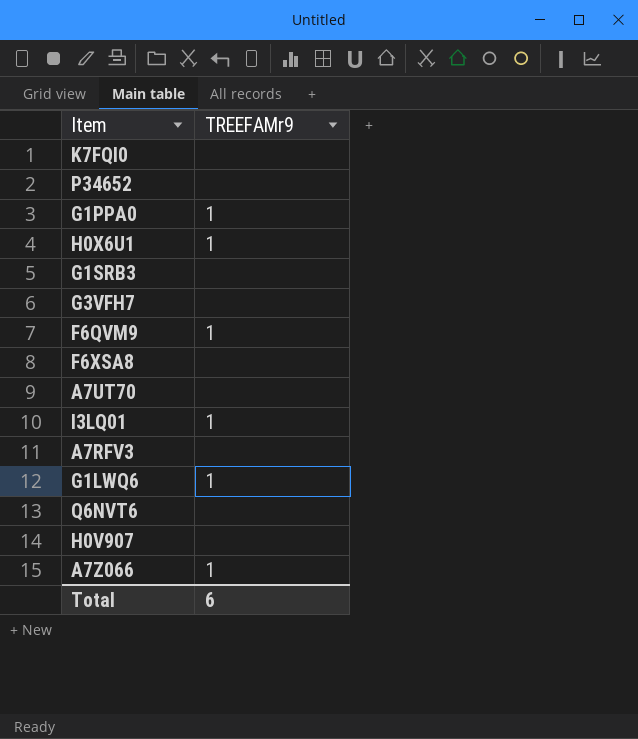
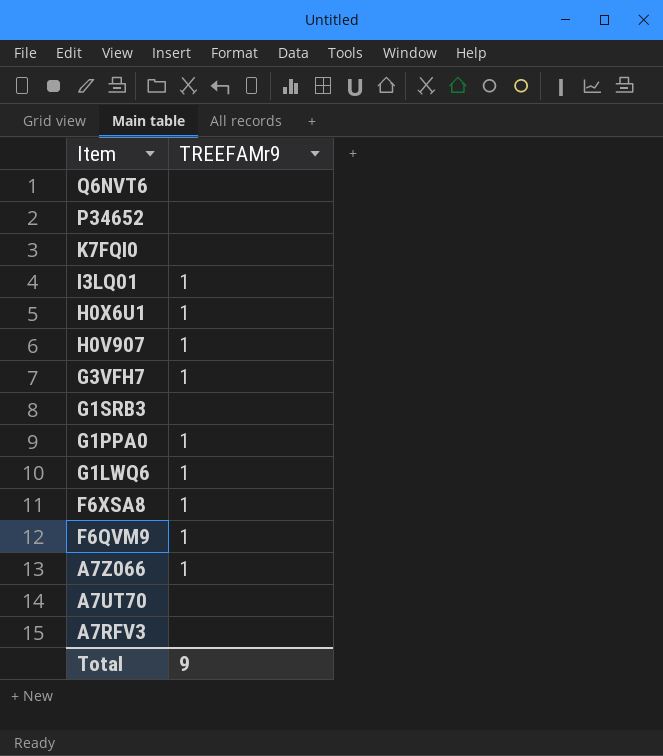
row order: none -> Item descending
H0V907 | TREEFAMr9: none -> 1
G3VFH7 | TREEFAMr9: none -> 1
F6XSA8 | TREEFAMr9: none -> 1
Total | TREEFAMr9: 6 -> 9

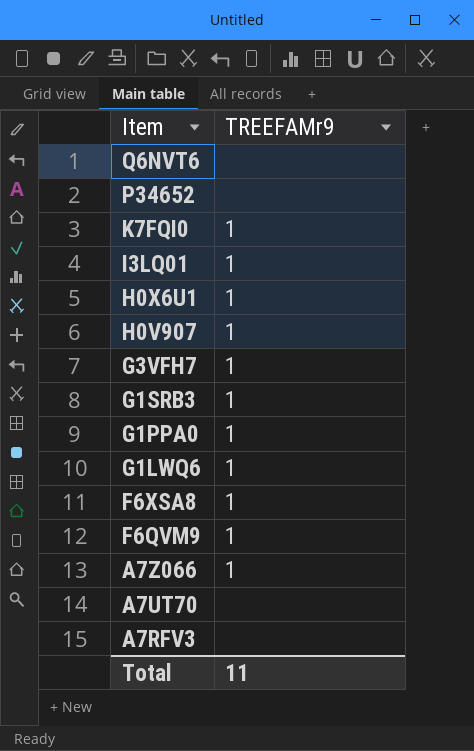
K7FQI0 | TREEFAMr9: none -> 1
G1SRB3 | TREEFAMr9: none -> 1
Total | TREEFAMr9: 9 -> 11

